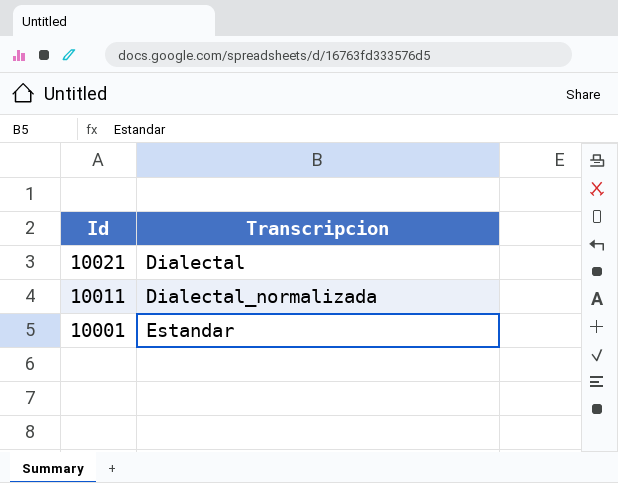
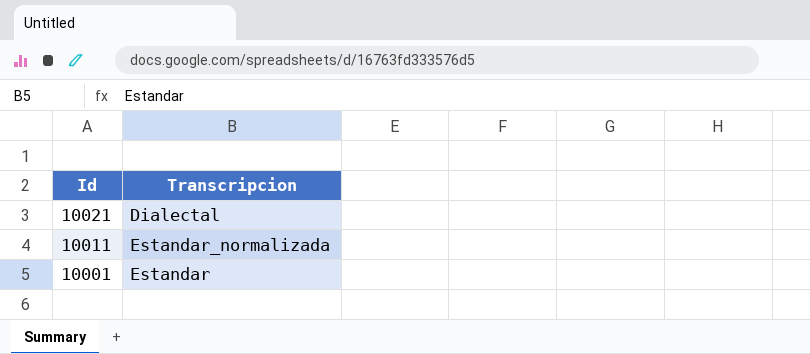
10011 | Transcripcion: Dialectal_normalizada -> Estandar_normalizada

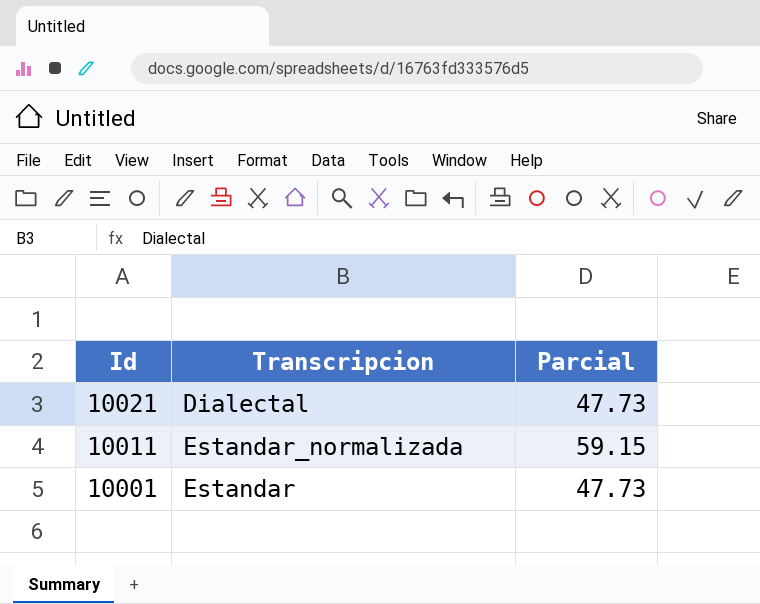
column Parcial | position: none -> 3

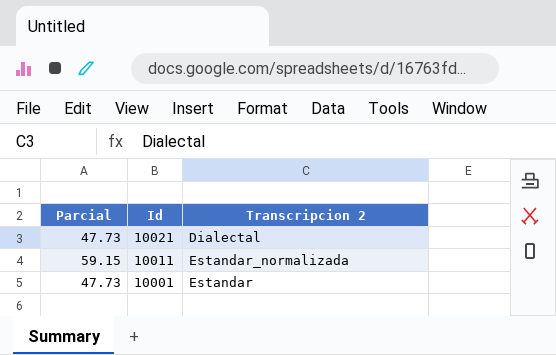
column Parcial | position: 3 -> 1
column name: Transcripcion -> Transcripcion 2

